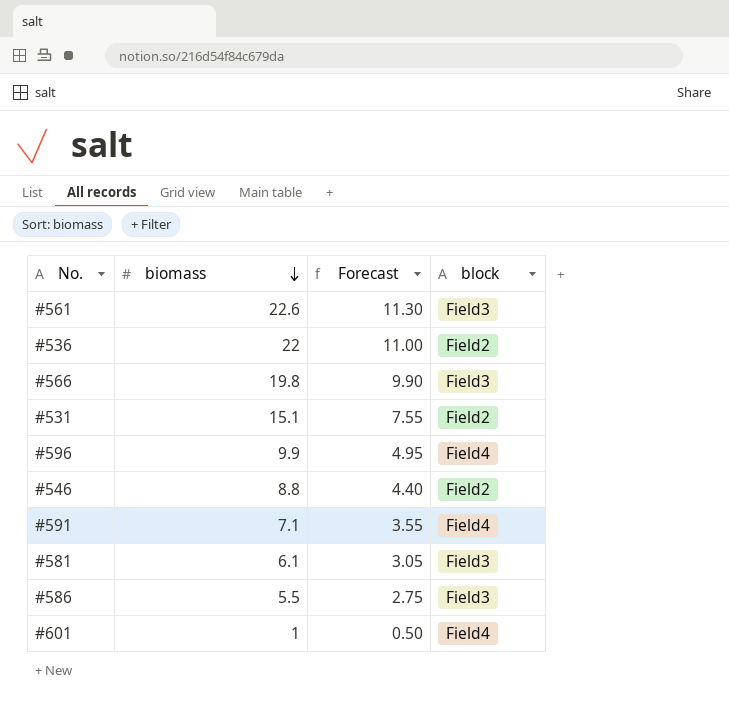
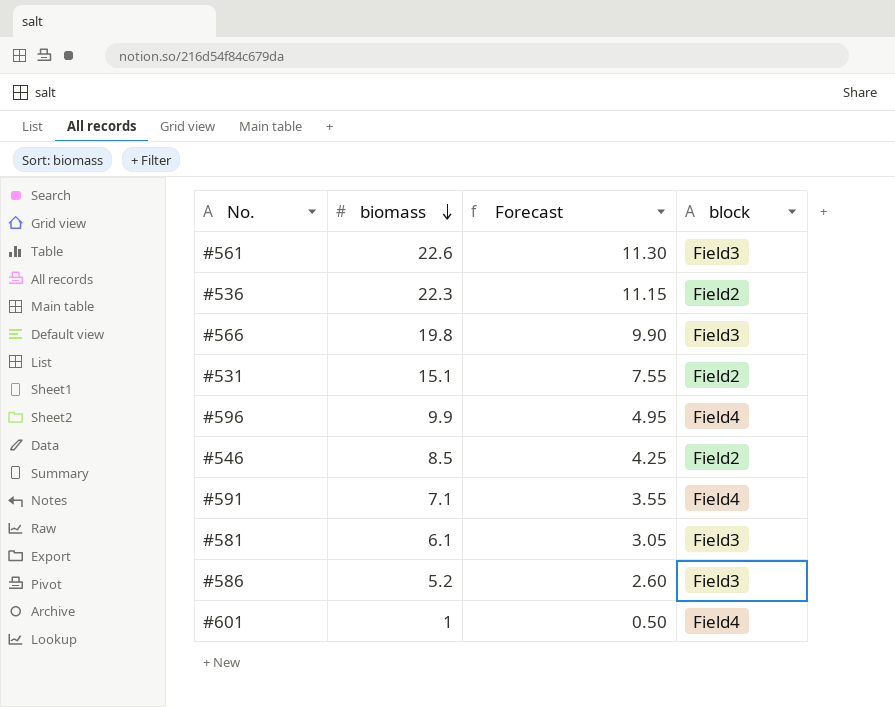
#536 | biomass: 22 -> 22.3
#536 | Forecast: 11.00 -> 11.15
#546 | biomass: 8.8 -> 8.5
#546 | Forecast: 4.40 -> 4.25
#586 | biomass: 5.5 -> 5.2
#586 | Forecast: 2.75 -> 2.60

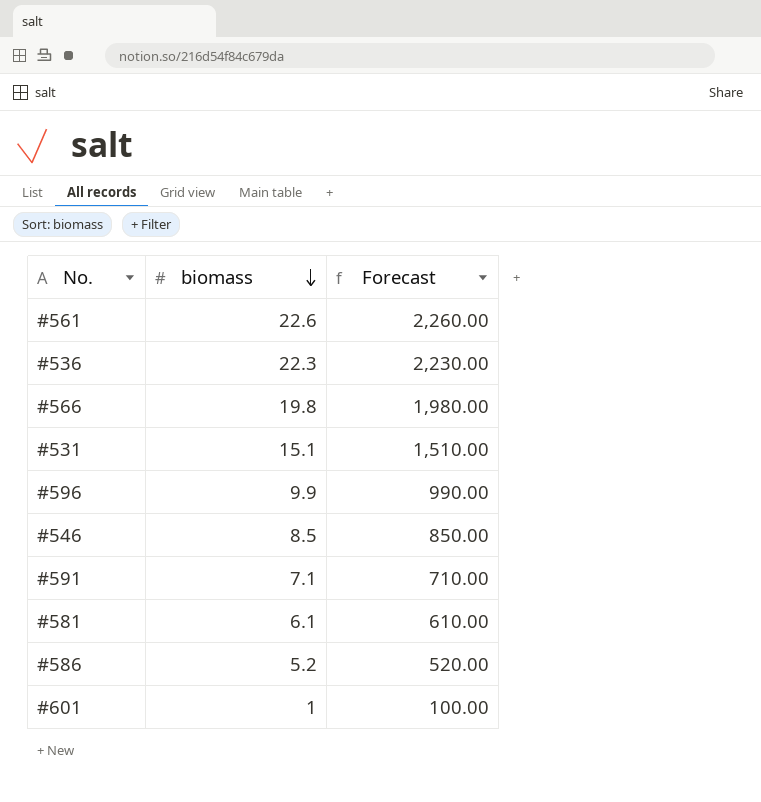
column block | position: 4 -> none
column Forecast | formula: [biomass] * 0.5 -> [biomass] * 100

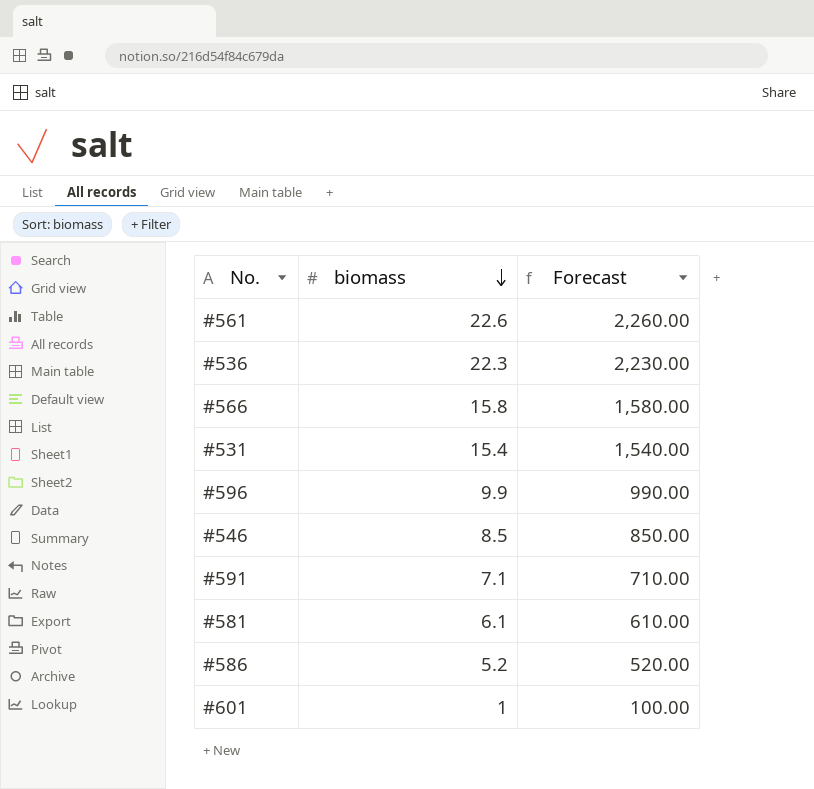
#566 | biomass: 19.8 -> 15.8
#566 | Forecast: 1,980.00 -> 1,580.00
#531 | biomass: 15.1 -> 15.4
#531 | Forecast: 1,510.00 -> 1,540.00

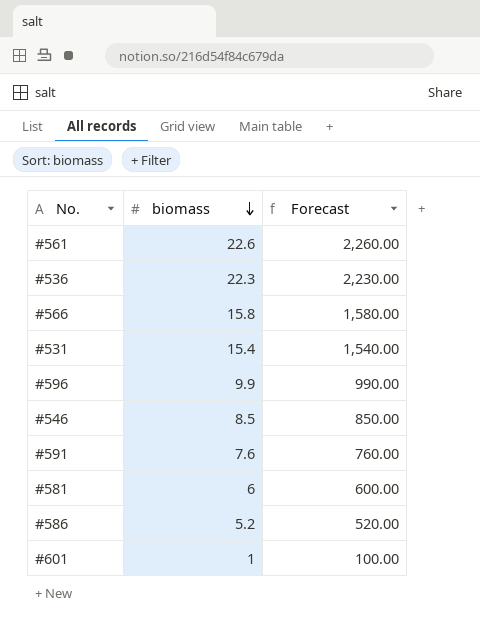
#591 | biomass: 7.1 -> 7.6
#591 | Forecast: 710.00 -> 760.00
#581 | biomass: 6.1 -> 6
#581 | Forecast: 610.00 -> 600.00

